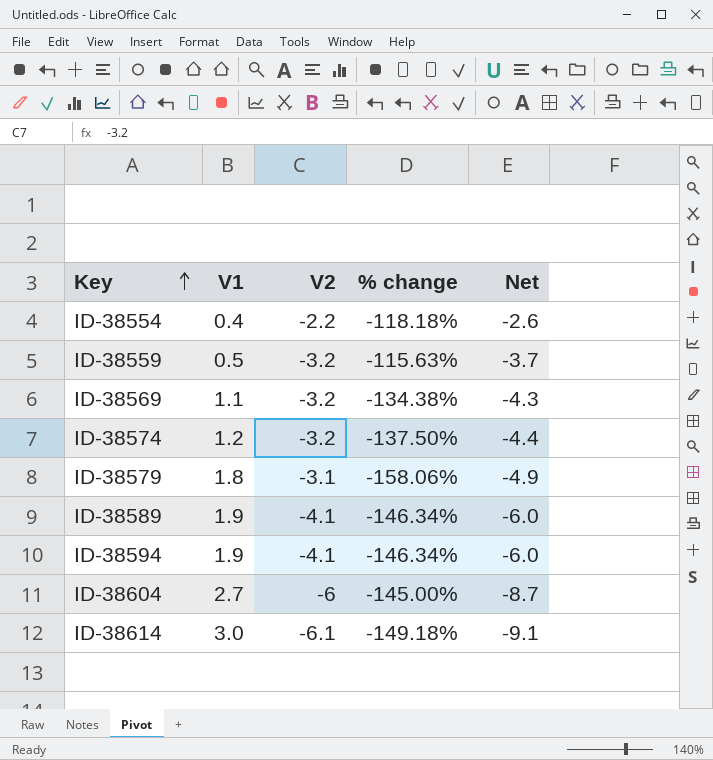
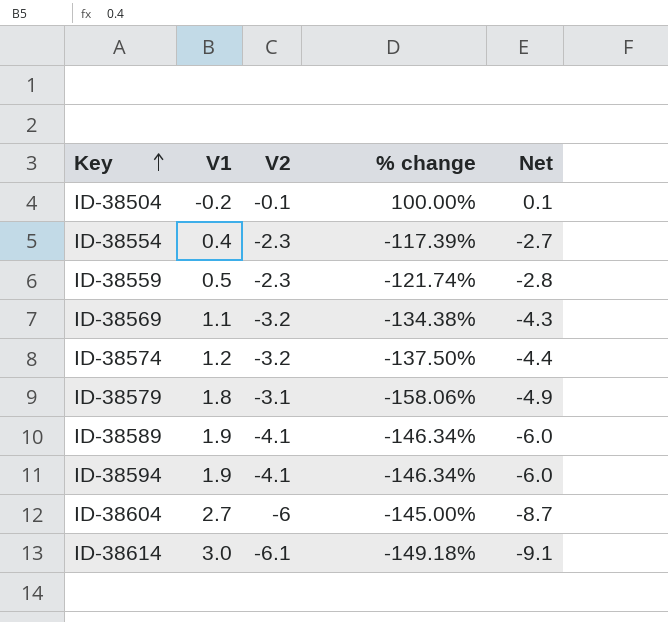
row ID-38504: none -> -0.2 | -0.1 | 100.00% | 0.1
ID-38554 | V2: -2.2 -> -2.3
ID-38554 | % change: -118.18% -> -117.39%
ID-38554 | Net: -2.6 -> -2.7
ID-38559 | V2: -3.2 -> -2.3
ID-38559 | % change: -115.63% -> -121.74%
ID-38559 | Net: -3.7 -> -2.8

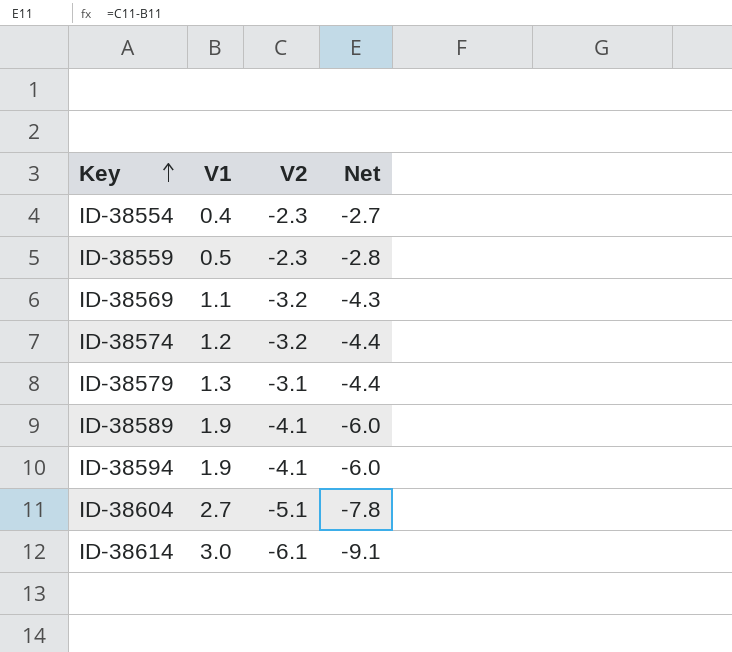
column % change | formula: ([V1] - [V2]) / [V2] -> none
row ID-38504: -0.2 | -0.1 | 100.00% | 0.1 -> none
ID-38579 | V1: 1.8 -> 1.3
ID-38579 | Net: -4.9 -> -4.4
ID-38604 | V2: -6 -> -5.1
ID-38604 | Net: -8.7 -> -7.8

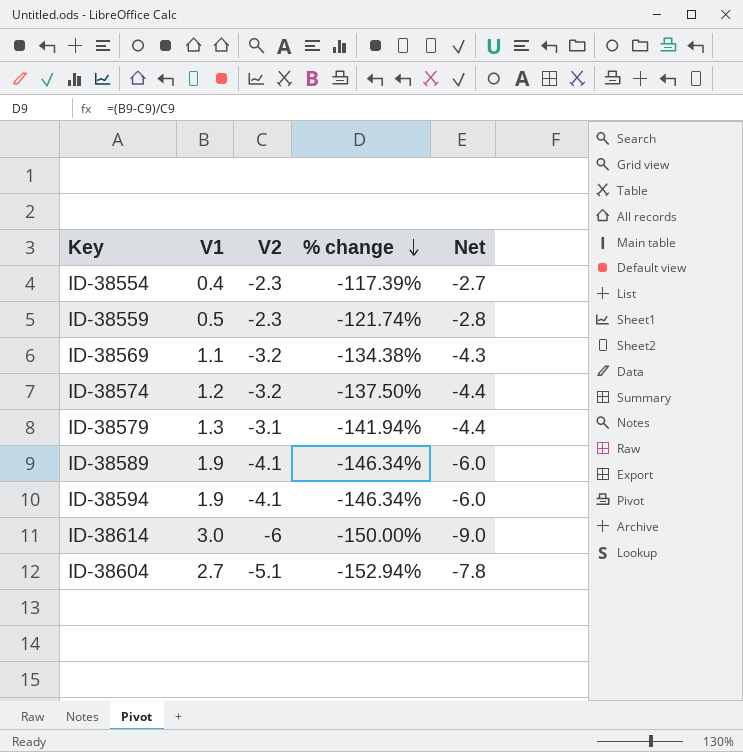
row order: Key ascending -> % change descending
column % change | formula: none -> ([V1] - [V2]) / [V2]
ID-38614 | V2: -6.1 -> -6
ID-38614 | Net: -9.1 -> -9.0

